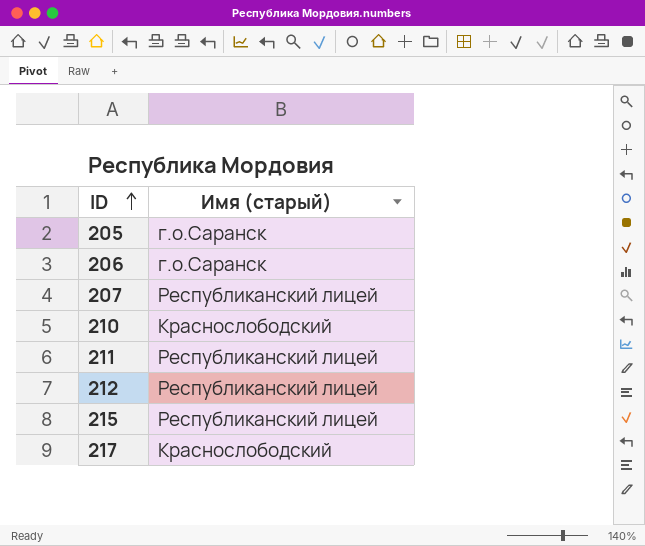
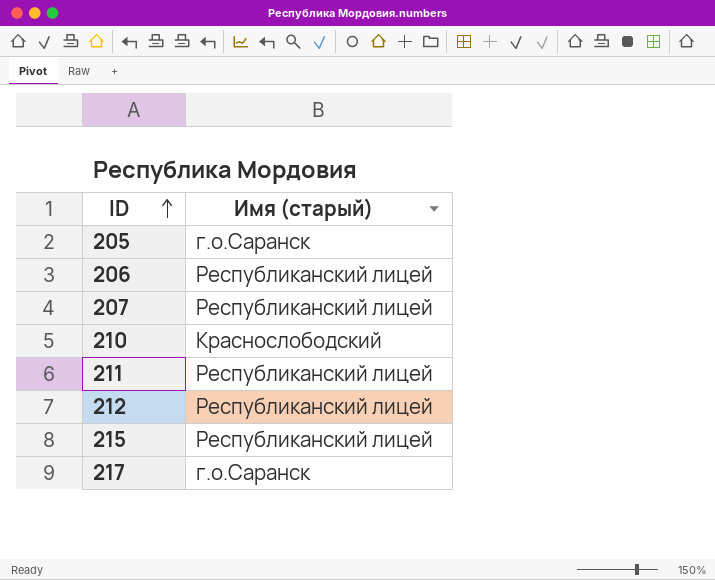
206 | Имя (старый): г.о.Саранск -> Республиканский лицей
217 | Имя (старый): Краснослободский -> г.о.Саранск

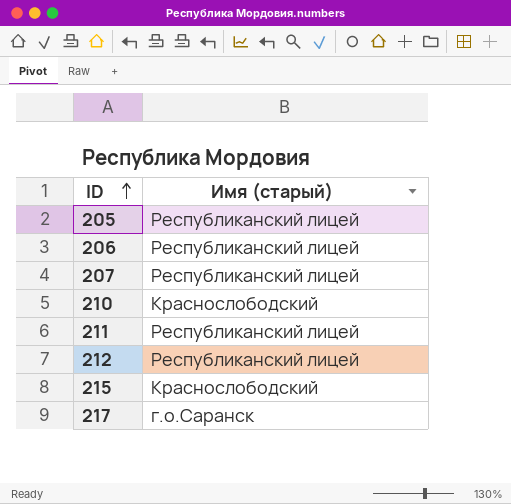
205 | Имя (старый): г.о.Саранск -> Республиканский лицей
215 | Имя (старый): Республиканский лицей -> Краснослободский

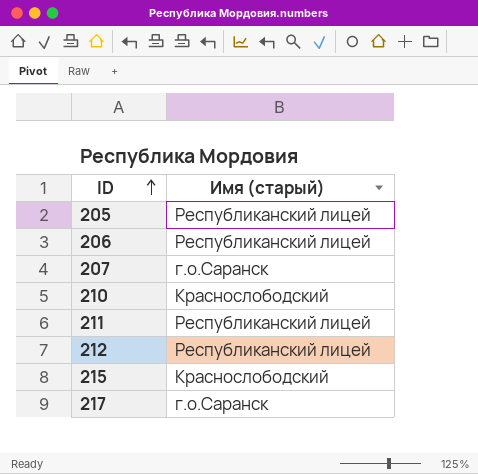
207 | Имя (старый): Республиканский лицей -> г.о.Саранск

